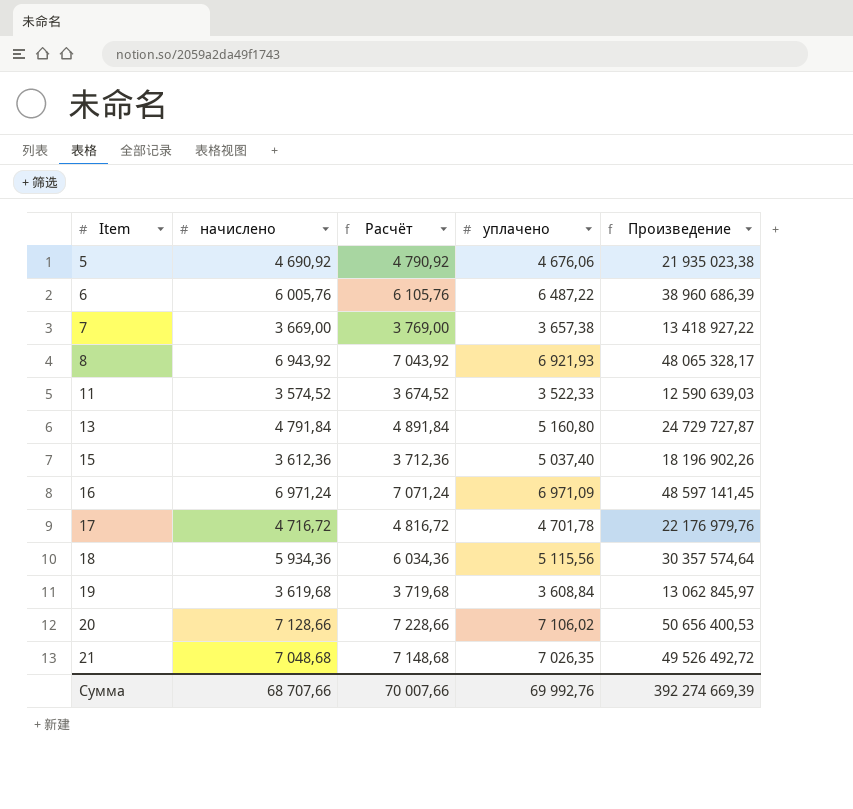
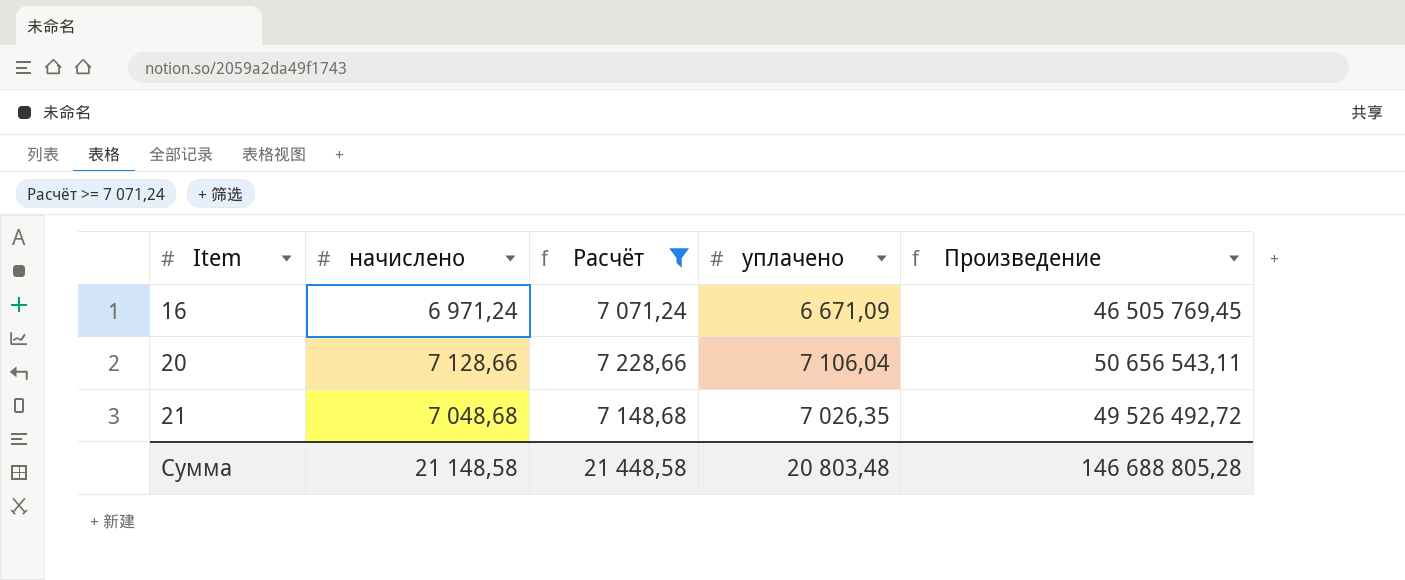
filter: none -> Расчёт >= 7 071,24
16 | уплачено: 6 971,09 -> 6 671,09
16 | Произведение: 48 597 141,45 -> 46 505 769,45
20 | уплачено: 7 106,02 -> 7 106,04
20 | Произведение: 50 656 400,53 -> 50 656 543,11
Сумма | начислено: 68 707,66 -> 21 148,58
Сумма | Расчёт: 70 007,66 -> 21 448,58
Сумма | уплачено: 69 992,76 -> 20 803,48
Сумма | Произведение: 392 274 669,39 -> 146 688 805,28

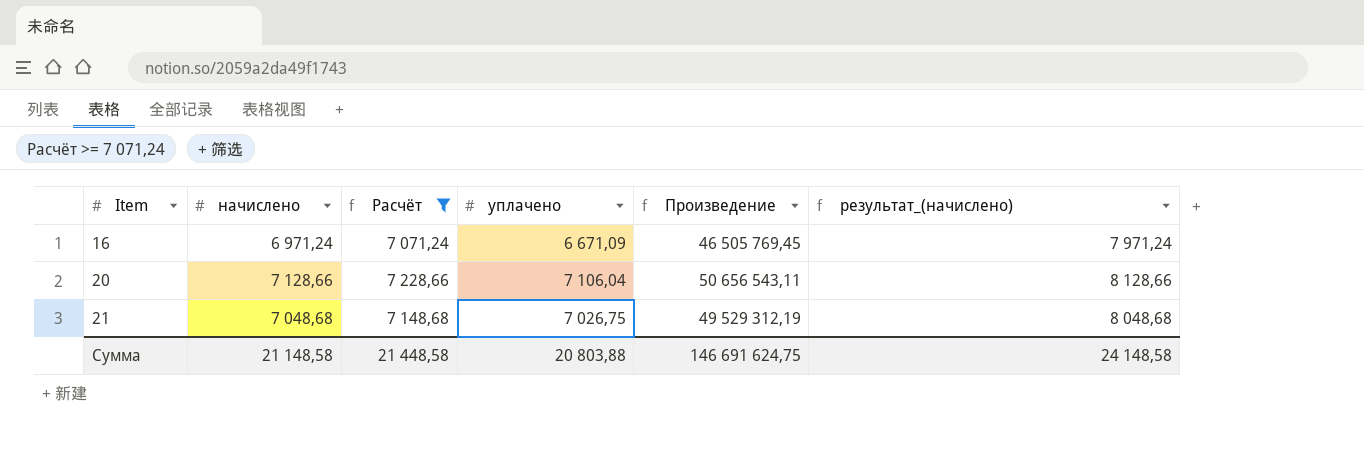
column результат_(начислено) | formula: none -> [начислено] + 1000
21 | уплачено: 7 026,35 -> 7 026,75
21 | Произведение: 49 526 492,72 -> 49 529 312,19
Сумма | уплачено: 20 803,48 -> 20 803,88
Сумма | Произведение: 146 688 805,28 -> 146 691 624,75

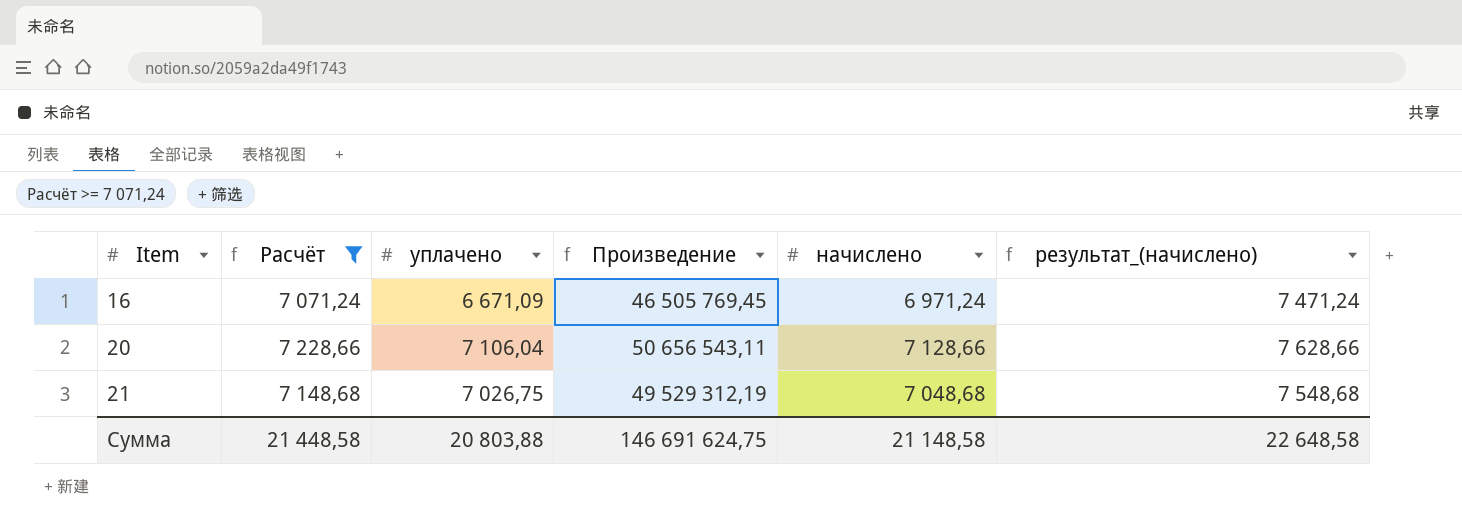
column начислено | position: 2 -> 5
column результат_(начислено) | formula: [начислено] + 1000 -> [начислено] + 500
Сумма | результат_(начислено): 24 148,58 -> 22 648,58

